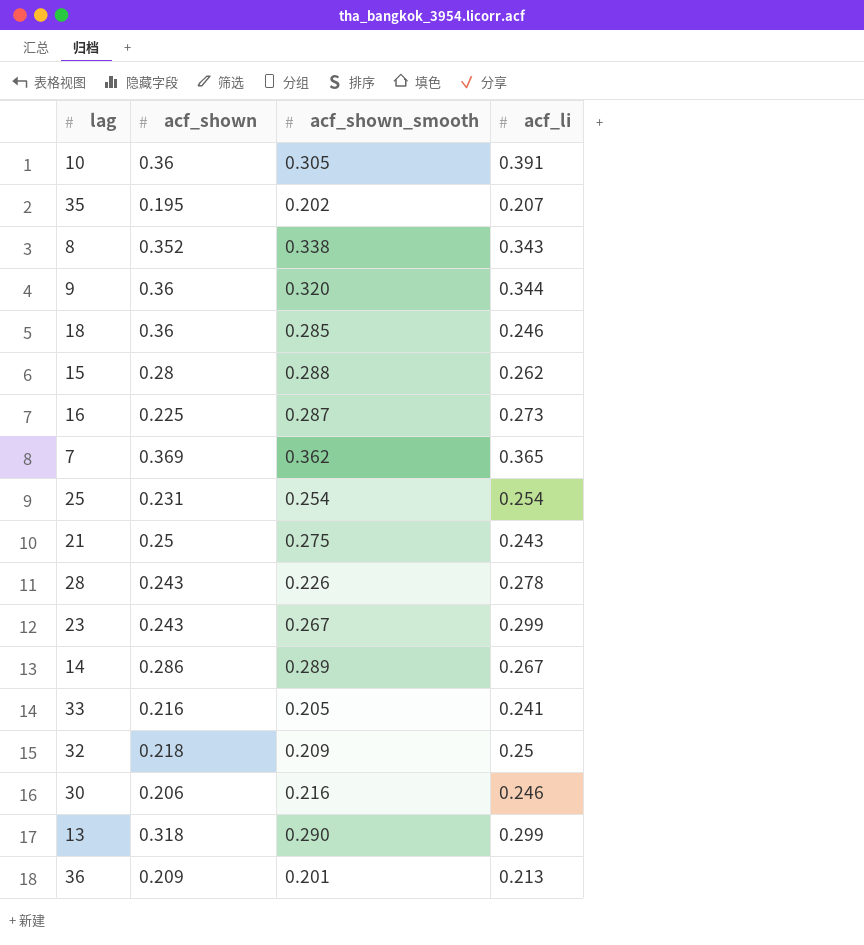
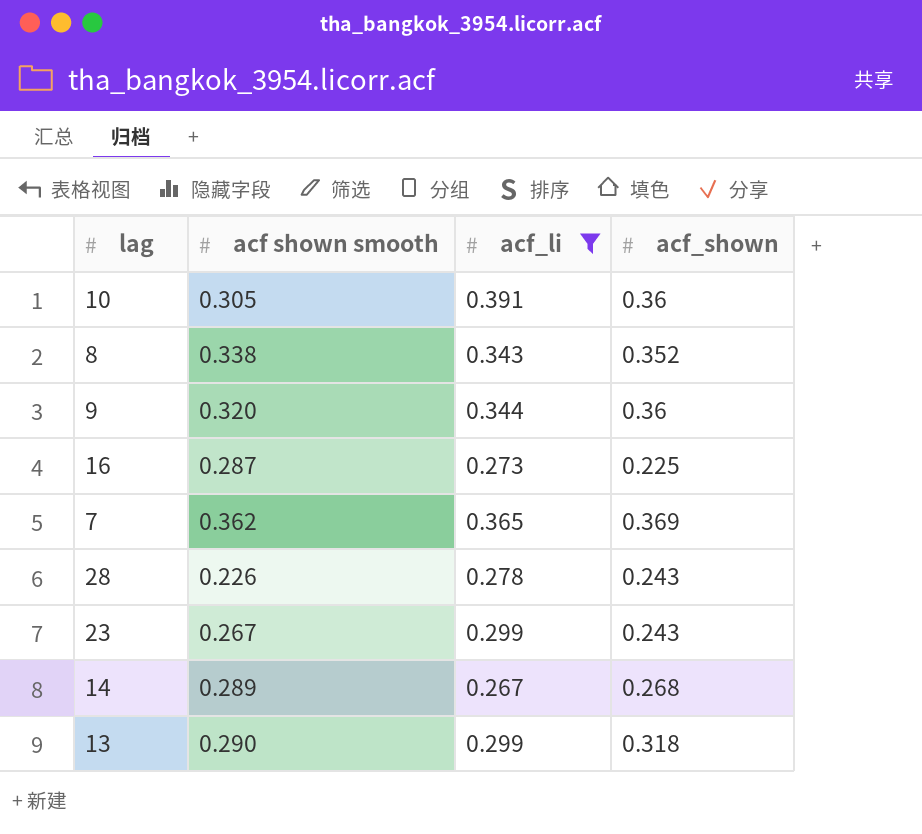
filter: none -> acf_li >= 0.267
column name: acf_shown_smooth -> acf shown smooth
column acf_shown | position: 2 -> 4
14 | acf_shown: 0.286 -> 0.268

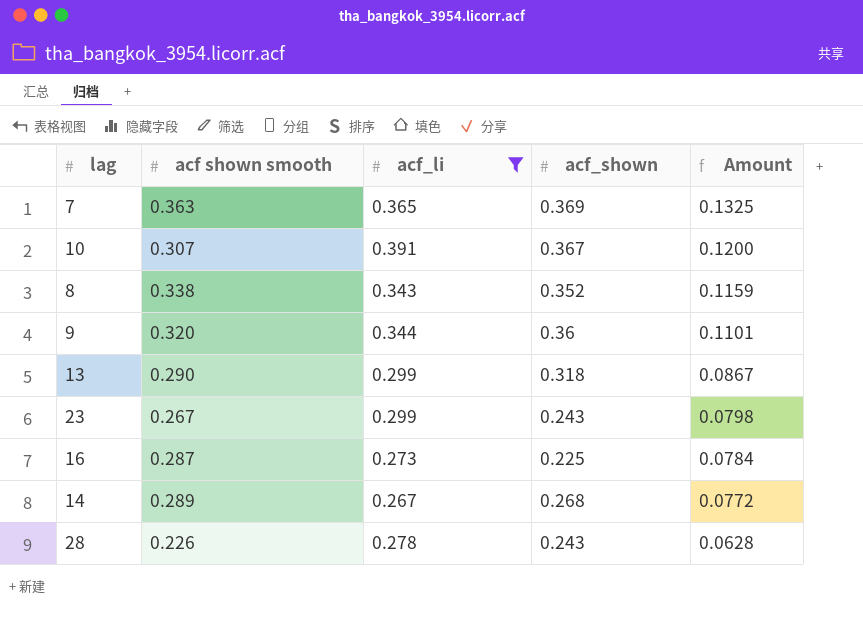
row order: none -> Amount descending
column Amount | formula: none -> [acf shown smooth] * [acf_li]
7 | acf shown smooth: 0.362 -> 0.363
10 | acf shown smooth: 0.305 -> 0.307
10 | acf_shown: 0.36 -> 0.367

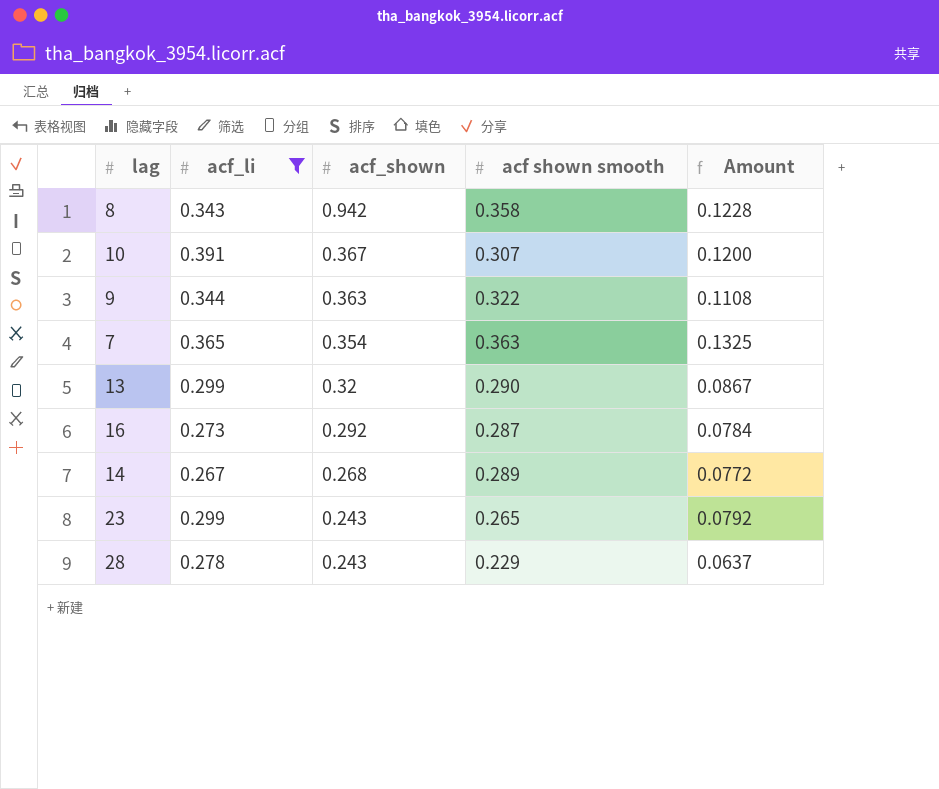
row order: Amount descending -> acf_shown descending
column acf shown smooth | position: 2 -> 4
8 | acf_shown: 0.352 -> 0.942
8 | acf shown smooth: 0.338 -> 0.358
8 | Amount: 0.1159 -> 0.1228
9 | acf_shown: 0.36 -> 0.363
9 | acf shown smooth: 0.320 -> 0.322
9 | Amount: 0.1101 -> 0.1108
7 | acf_shown: 0.369 -> 0.354
13 | acf_shown: 0.318 -> 0.32
16 | acf_shown: 0.225 -> 0.292
23 | acf shown smooth: 0.267 -> 0.265
23 | Amount: 0.0798 -> 0.0792
28 | acf shown smooth: 0.226 -> 0.229
28 | Amount: 0.0628 -> 0.0637

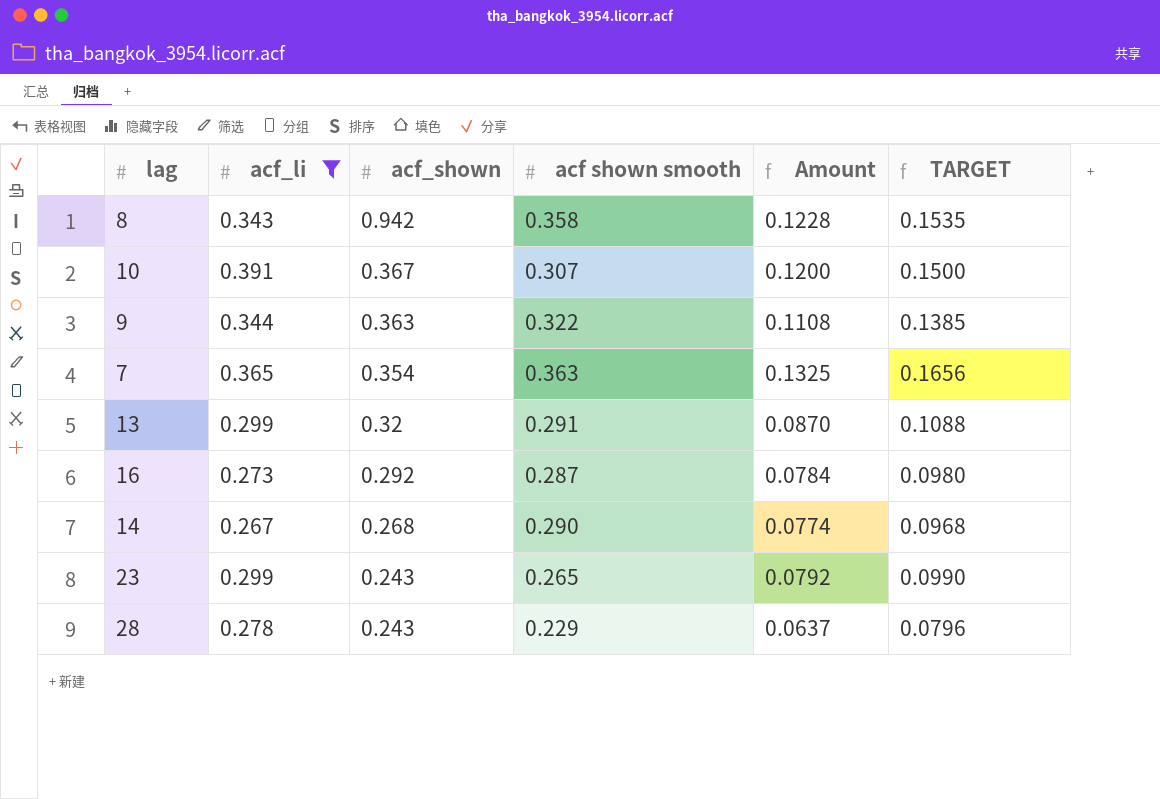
column TARGET | formula: none -> [Amount] * 1.25
13 | acf shown smooth: 0.290 -> 0.291
13 | Amount: 0.0867 -> 0.0870
14 | acf shown smooth: 0.289 -> 0.290
14 | Amount: 0.0772 -> 0.0774

